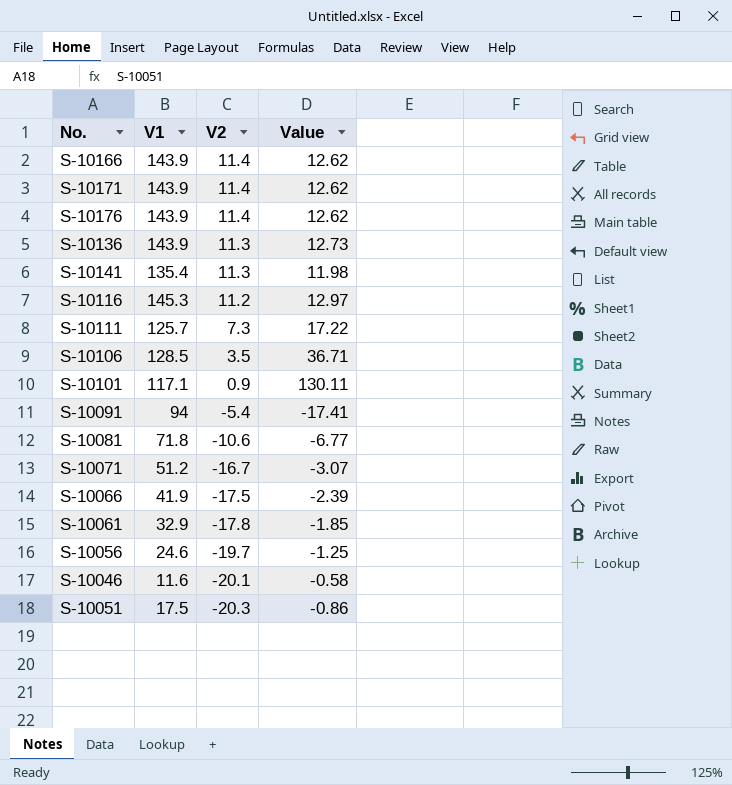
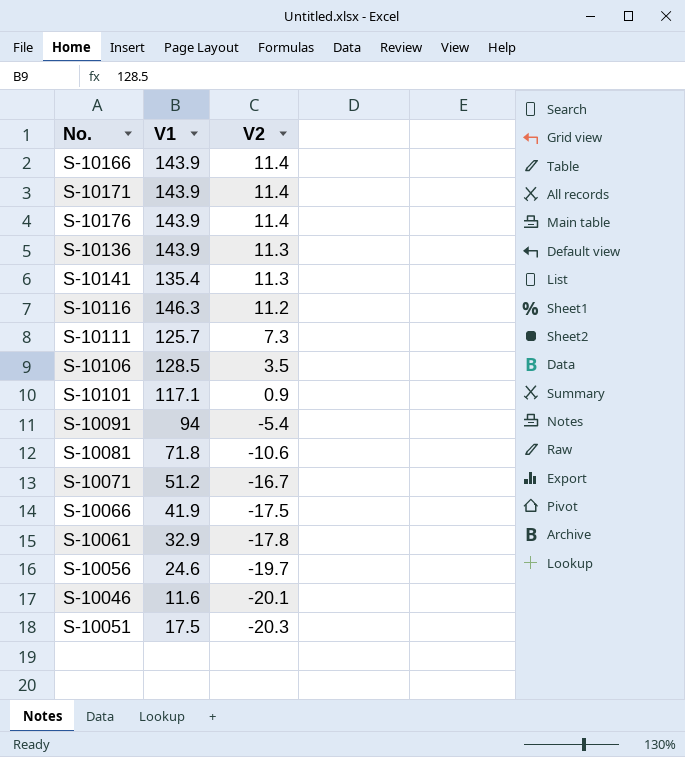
column Value | formula: [V1] / [V2] -> none
S-10116 | V1: 145.3 -> 146.3

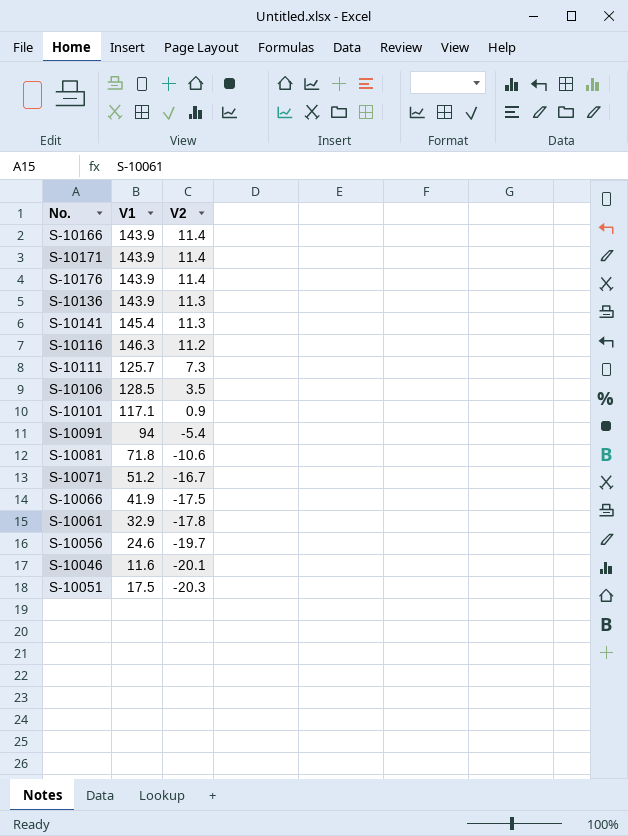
S-10141 | V1: 135.4 -> 145.4

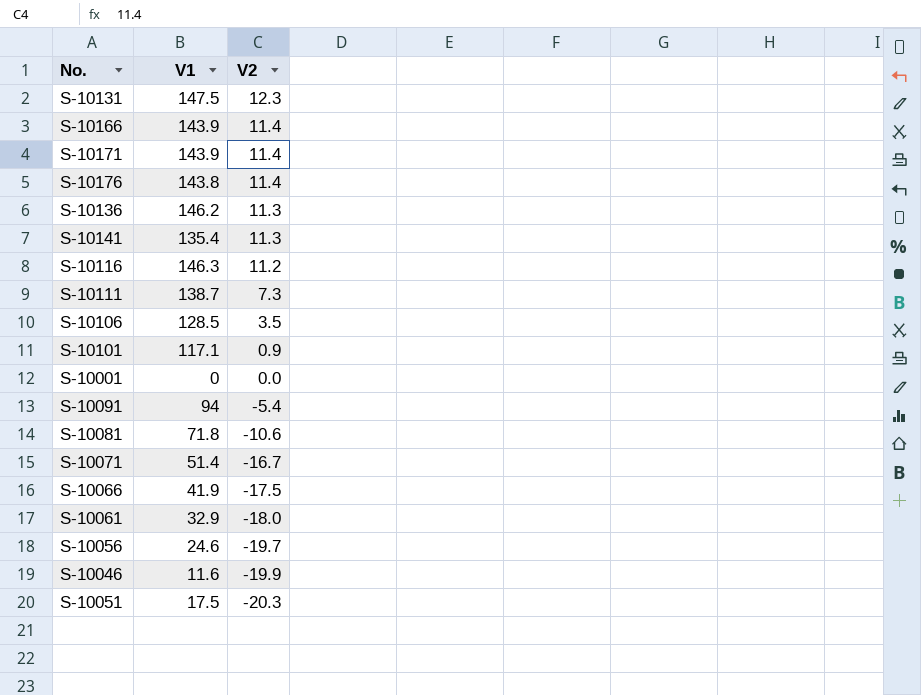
row S-10131: none -> 147.5 | 12.3
S-10176 | V1: 143.9 -> 143.8
S-10136 | V1: 143.9 -> 146.2
S-10141 | V1: 145.4 -> 135.4
S-10111 | V1: 125.7 -> 138.7
row S-10001: none -> 0 | 0.0
S-10071 | V1: 51.2 -> 51.4
S-10061 | V2: -17.8 -> -18.0
S-10046 | V2: -20.1 -> -19.9

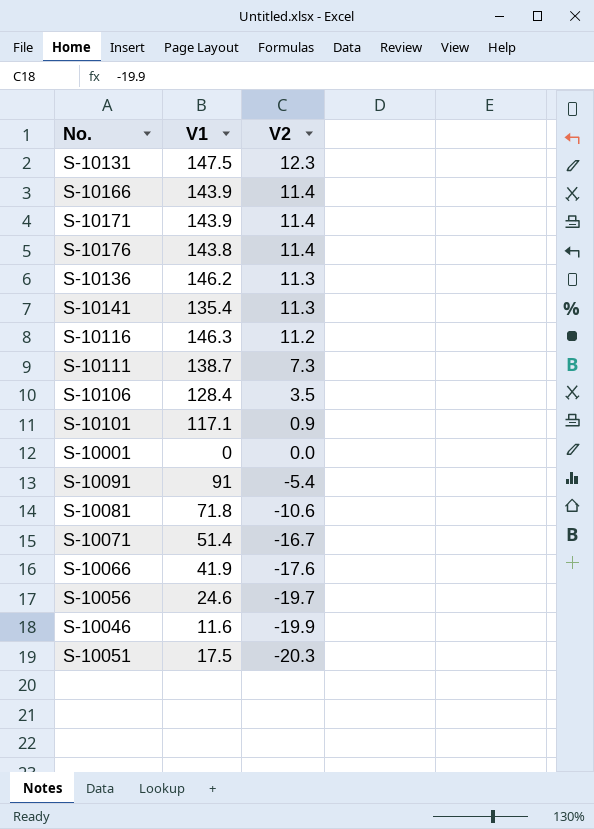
row S-10061: 32.9 | -18.0 -> none
S-10106 | V1: 128.5 -> 128.4
S-10091 | V1: 94 -> 91
S-10066 | V2: -17.5 -> -17.6

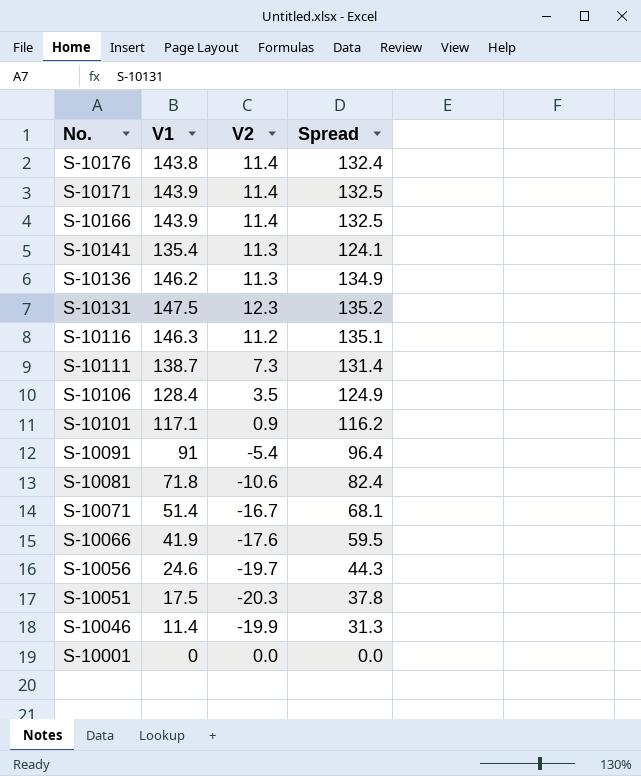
row order: V2 descending -> No. descending
column Spread | formula: none -> [V1] - [V2]
S-10046 | V1: 11.6 -> 11.4

